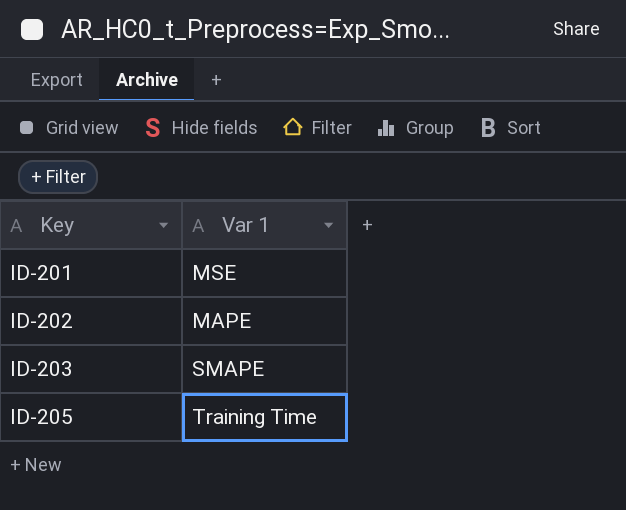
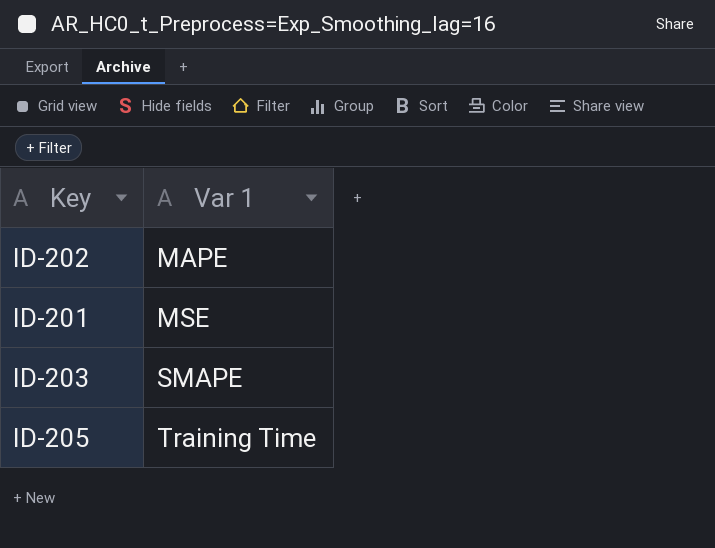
row order: Key ascending -> Var 1 ascending

